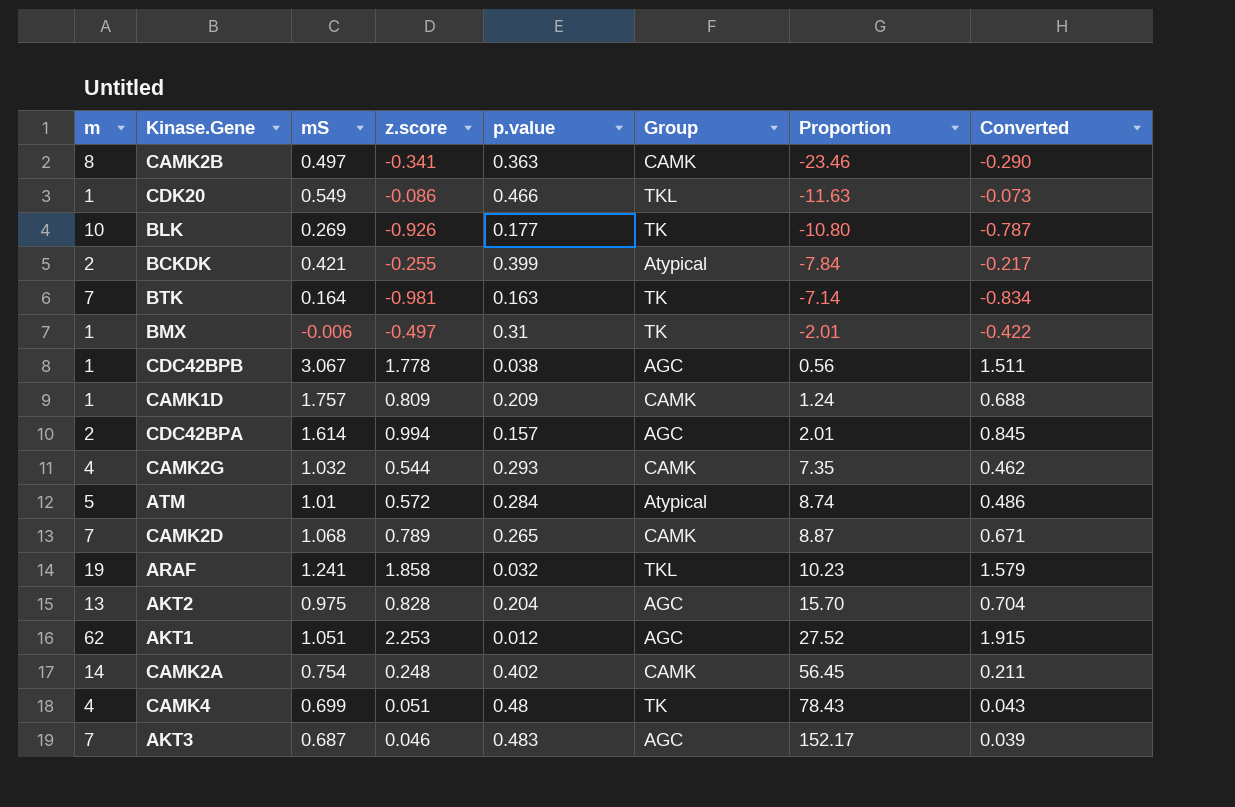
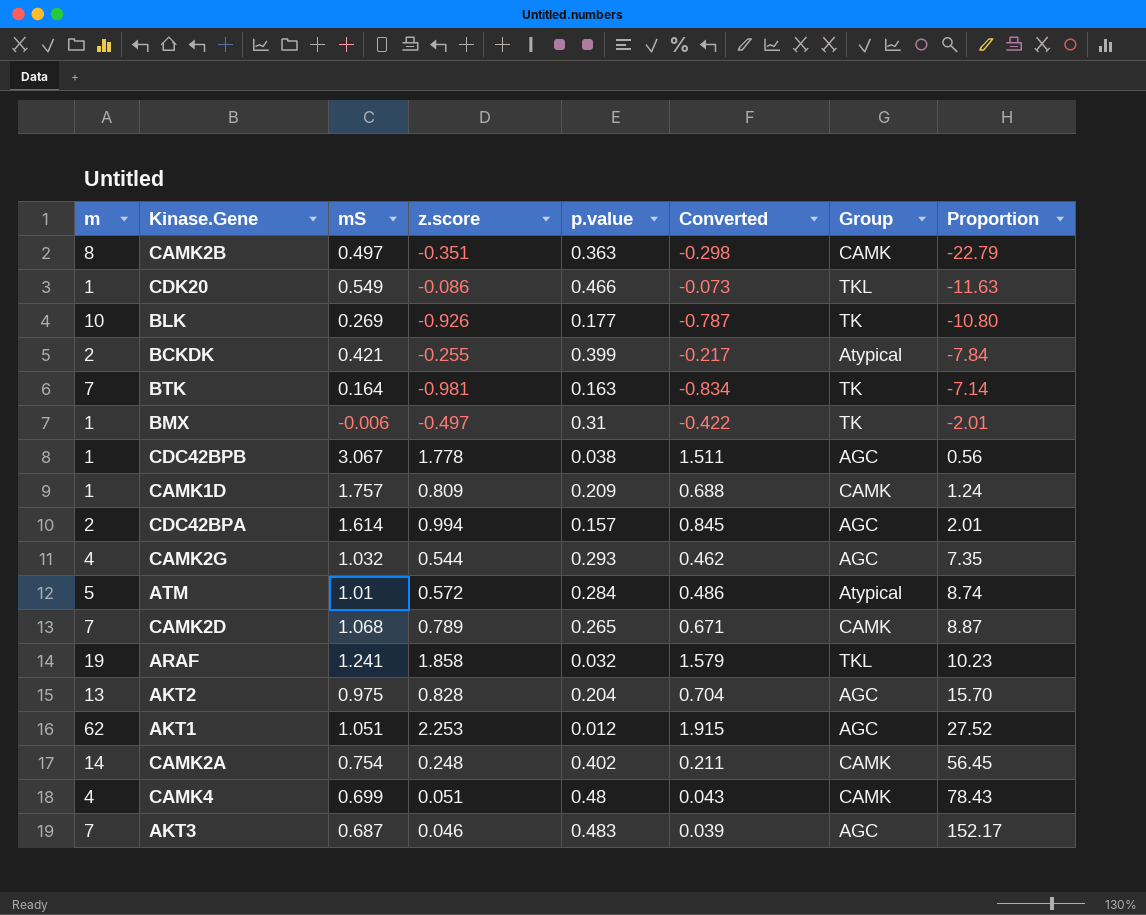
column Converted | position: 8 -> 6
CAMK2B | z.score: -0.341 -> -0.351
CAMK2B | Converted: -0.290 -> -0.298
CAMK2B | Proportion: -23.46 -> -22.79
CAMK2G | Group: CAMK -> AGC
CAMK4 | Group: TK -> CAMK

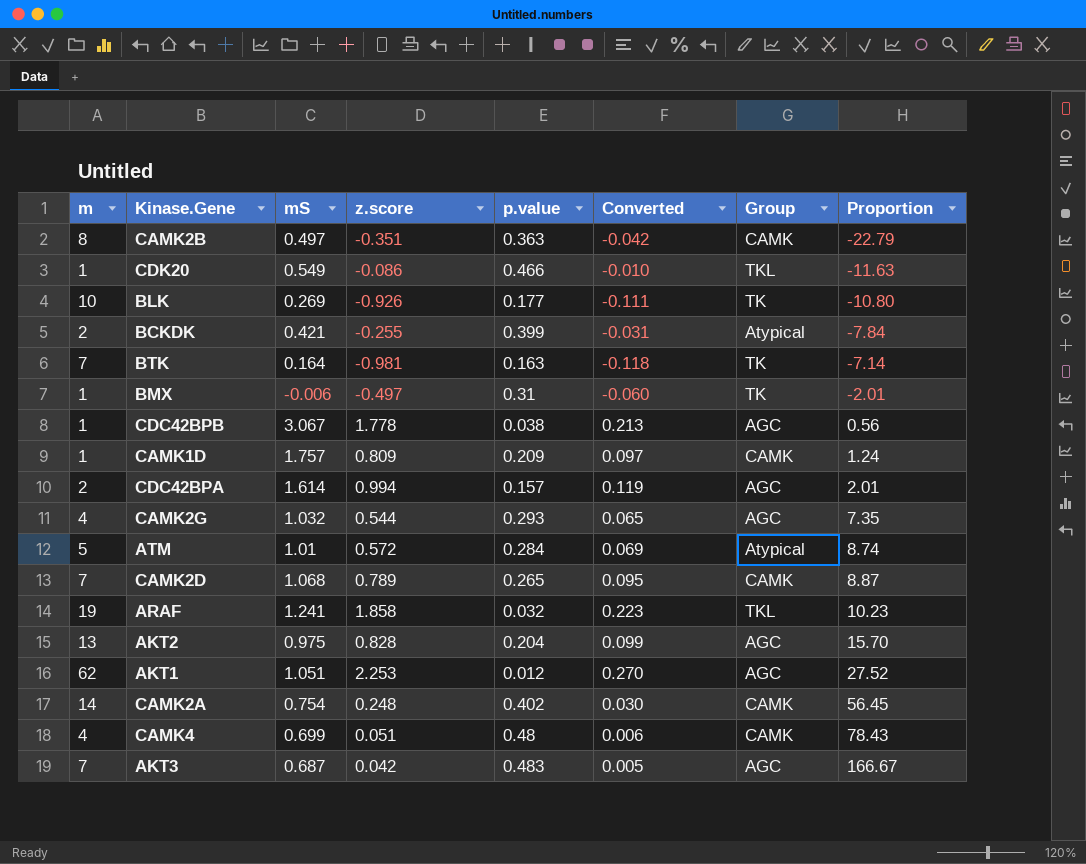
column Converted | formula: [z.score] * 0.85 -> [z.score] * 0.12
AKT3 | z.score: 0.046 -> 0.042
AKT3 | Proportion: 152.17 -> 166.67

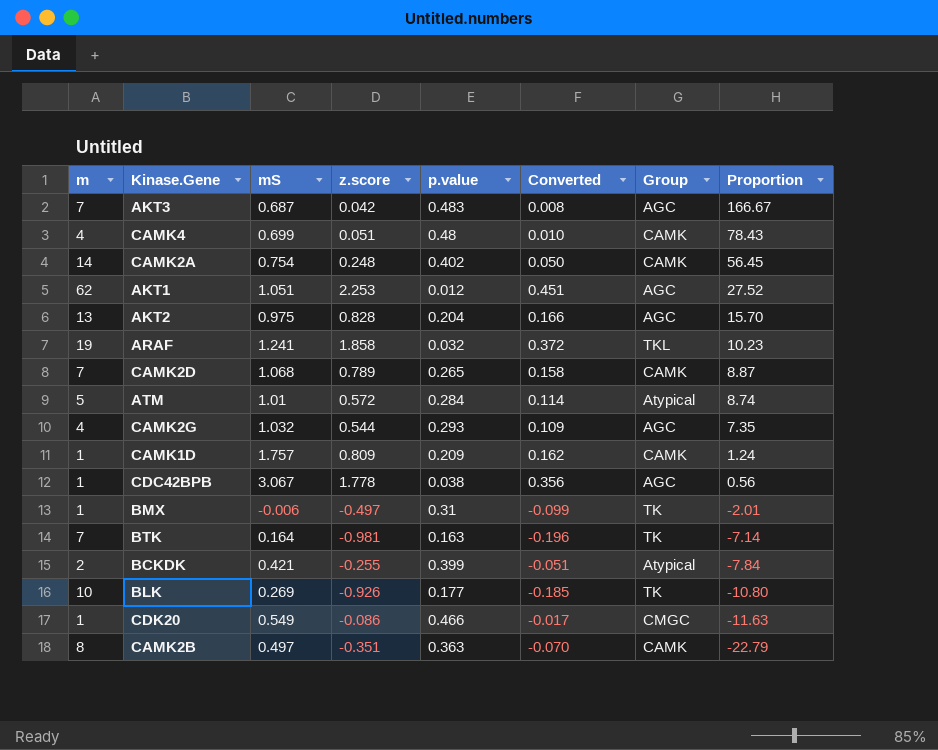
row order: Proportion ascending -> Proportion descending
column Converted | formula: [z.score] * 0.12 -> [z.score] * 0.2
row CDC42BPA: 2 | 1.614 | 0.994 | 0.157 | 0.119 | AGC | 2.01 -> none
CDK20 | Group: TKL -> CMGC

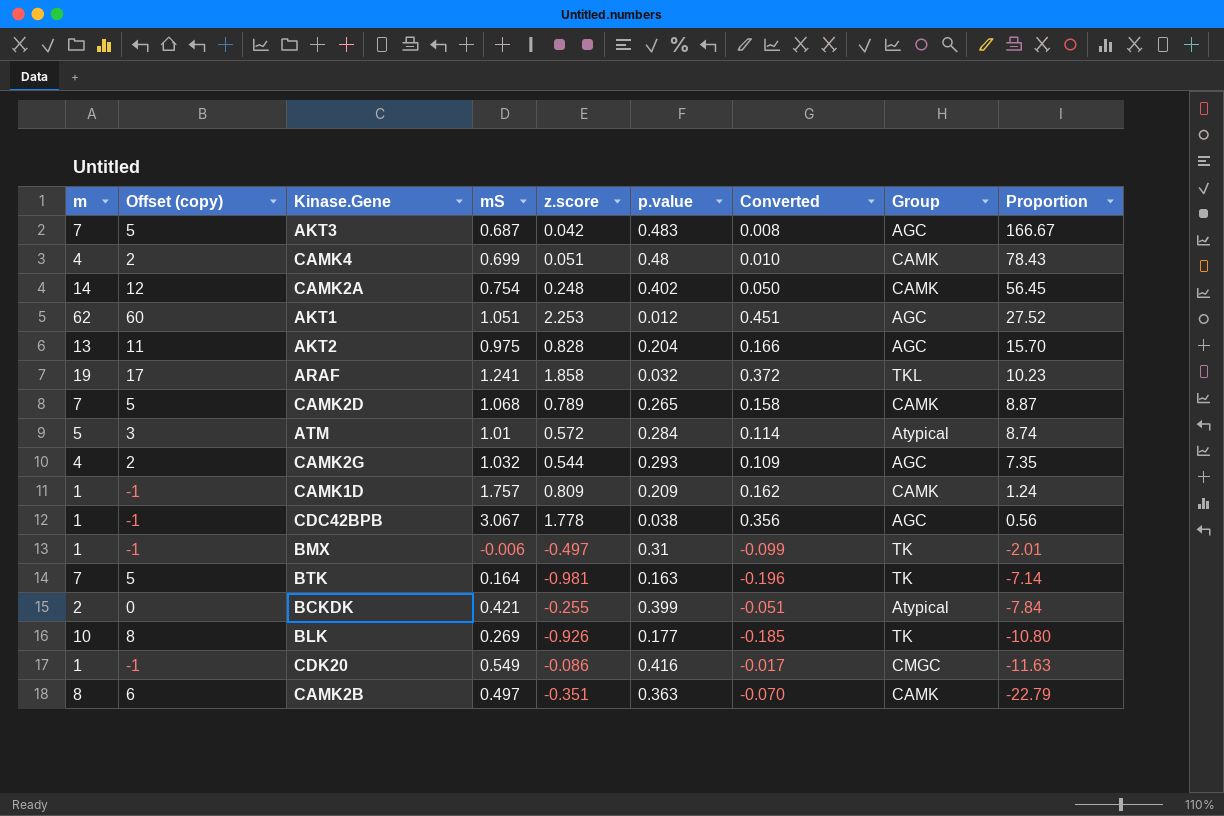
column Offset (copy) | formula: none -> [m] - 2
CDK20 | p.value: 0.466 -> 0.416

